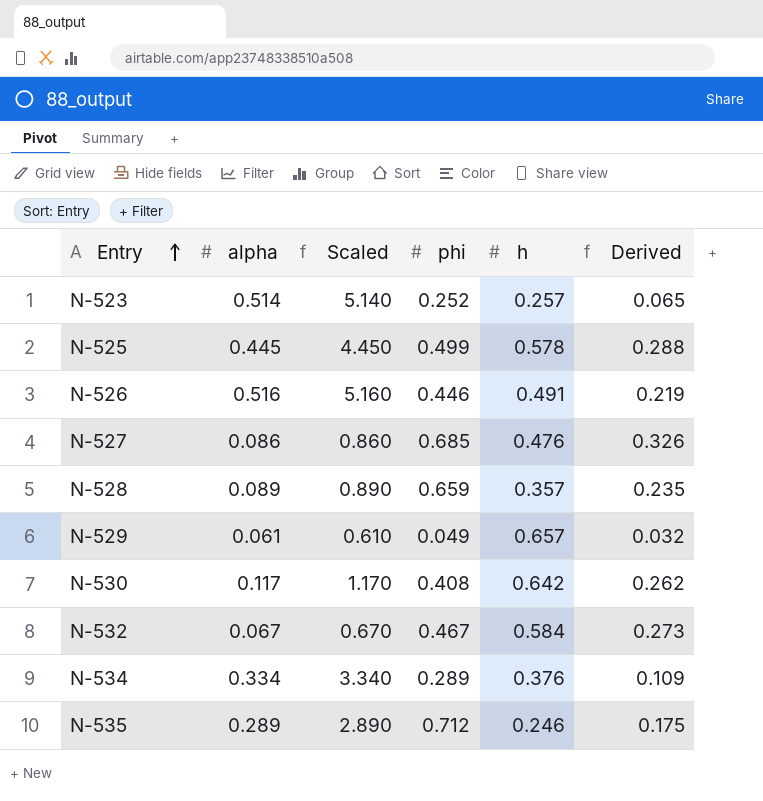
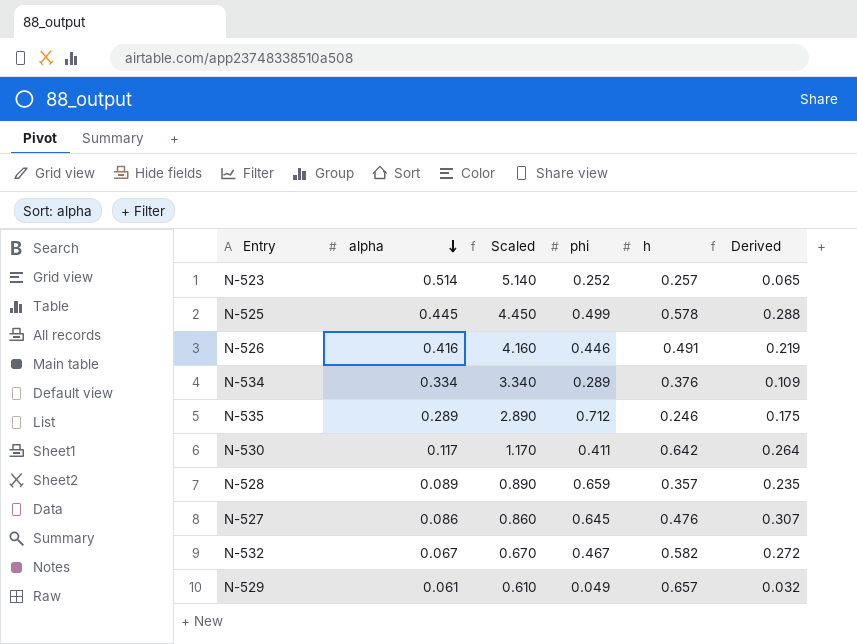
row order: Entry ascending -> alpha descending
N-526 | alpha: 0.516 -> 0.416
N-526 | Scaled: 5.160 -> 4.160
N-530 | phi: 0.408 -> 0.411
N-530 | Derived: 0.262 -> 0.264
N-527 | phi: 0.685 -> 0.645
N-527 | Derived: 0.326 -> 0.307
N-532 | h: 0.584 -> 0.582
N-532 | Derived: 0.273 -> 0.272

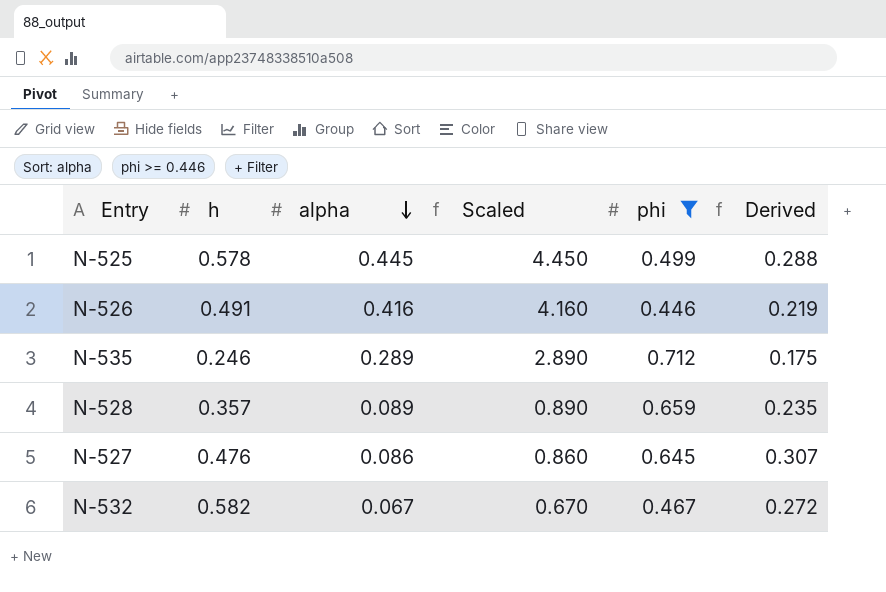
filter: none -> phi >= 0.446
column h | position: 5 -> 2

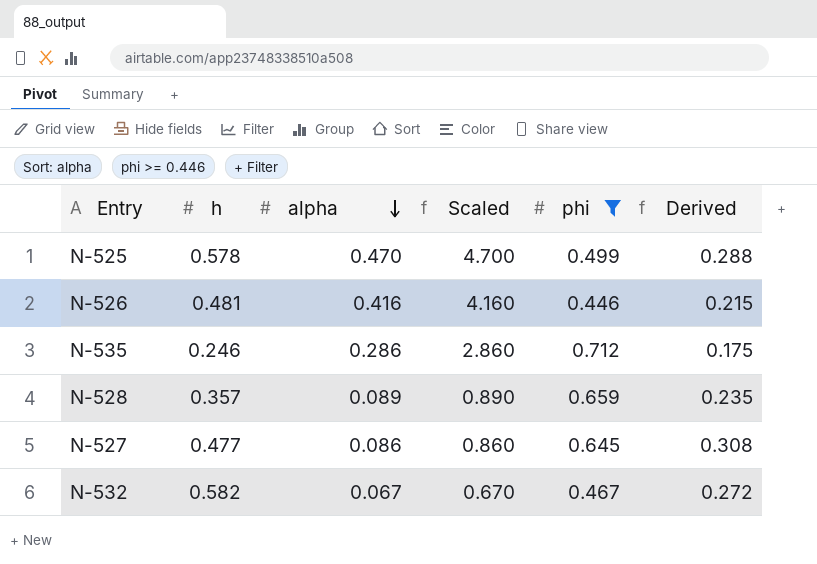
N-525 | alpha: 0.445 -> 0.470
N-525 | Scaled: 4.450 -> 4.700
N-526 | h: 0.491 -> 0.481
N-526 | Derived: 0.219 -> 0.215
N-535 | alpha: 0.289 -> 0.286
N-535 | Scaled: 2.890 -> 2.860
N-527 | h: 0.476 -> 0.477
N-527 | Derived: 0.307 -> 0.308

